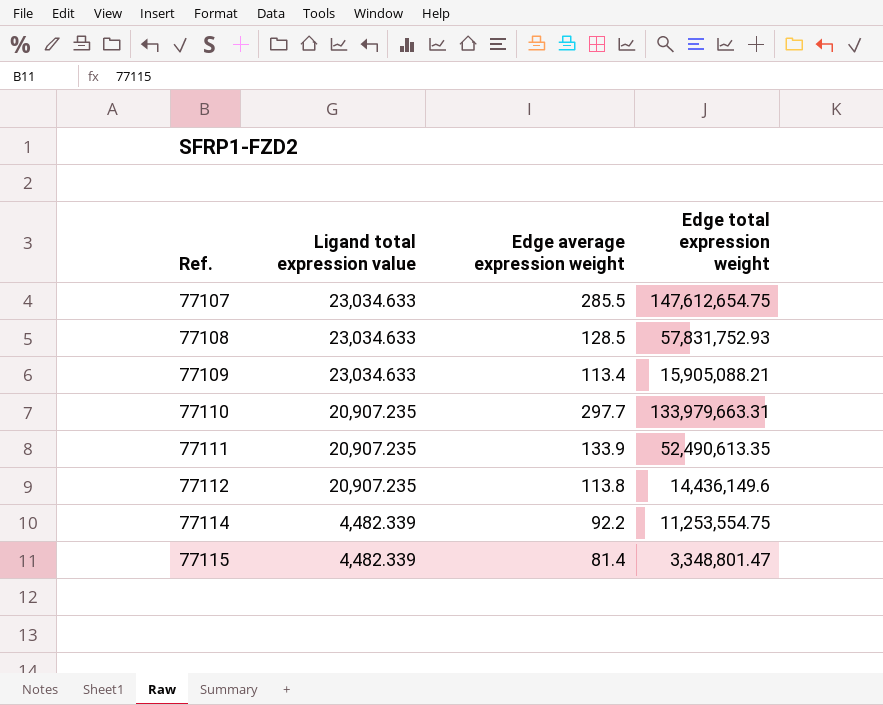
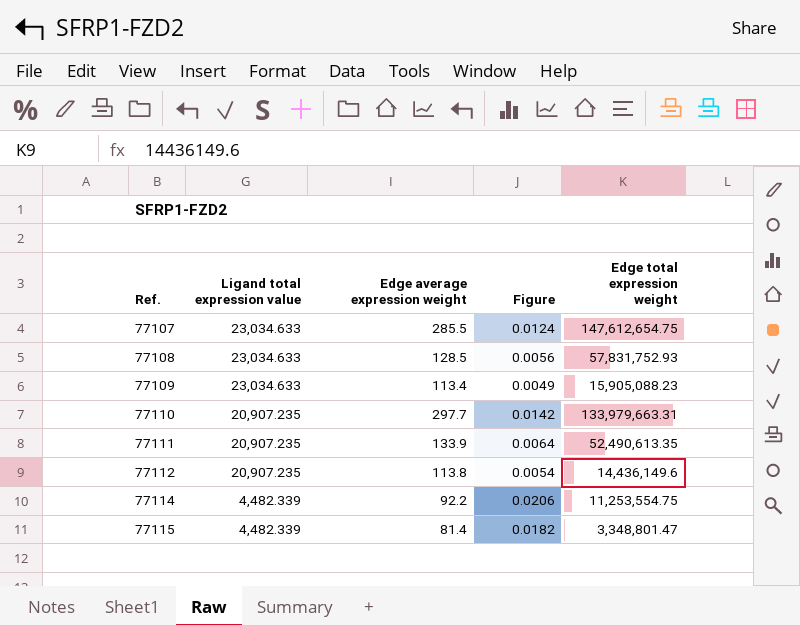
column Figure | formula: none -> [Edge average expression weight] / [Ligand total expression value]
77109 | Edge total expression weight: 15,905,088.21 -> 15,905,088.23

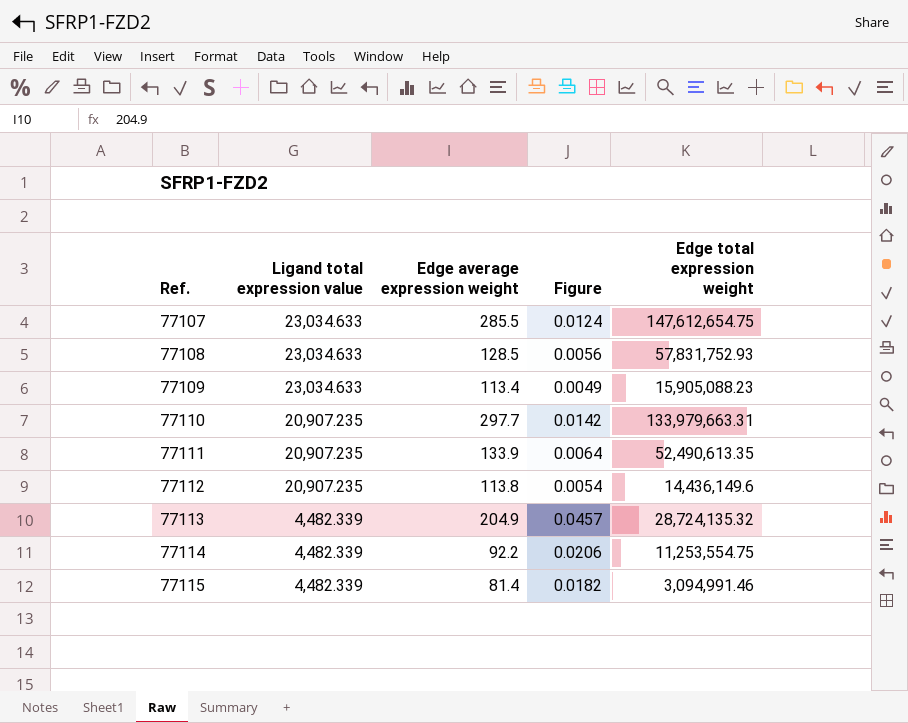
row 77113: none -> 4,482.339 | 204.9 | 0.0457 | 28,724,135.32
77115 | Edge total expression weight: 3,348,801.47 -> 3,094,991.46

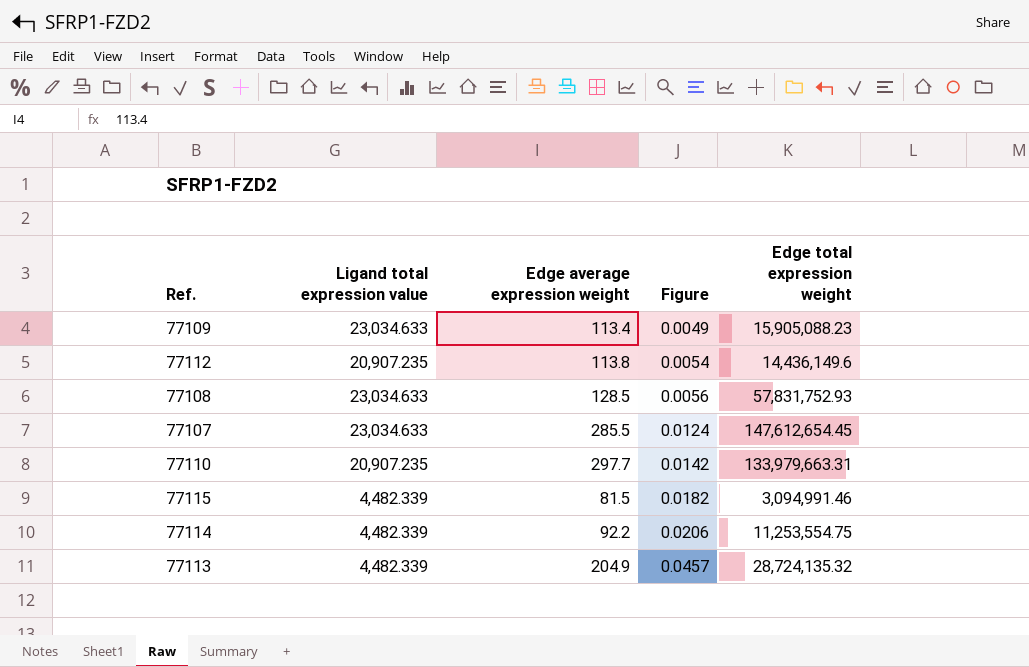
row order: Ref. ascending -> Figure ascending
row 77111: 20,907.235 | 133.9 | 0.0064 | 52,490,613.35 -> none
77107 | Edge total expression weight: 147,612,654.75 -> 147,612,654.45
77115 | Edge average expression weight: 81.4 -> 81.5

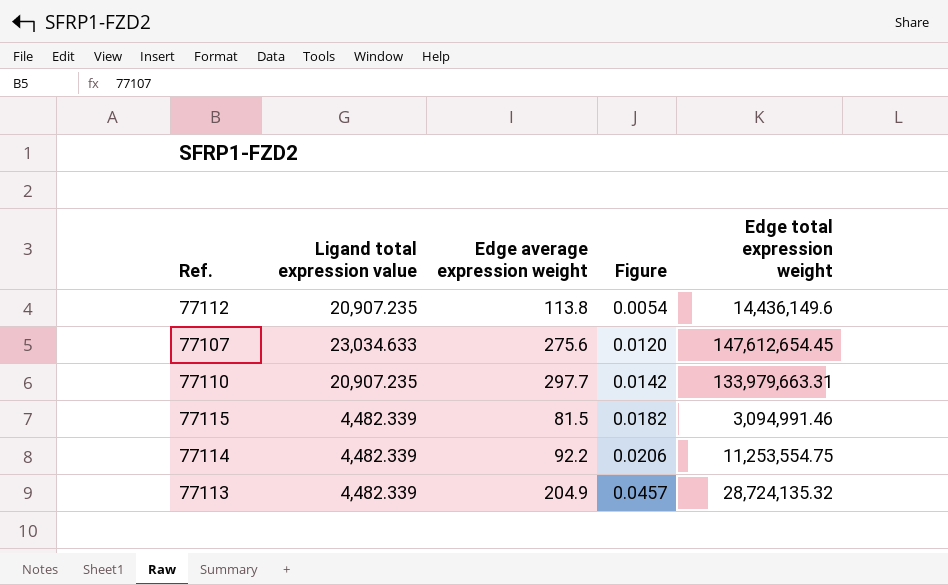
row 77109: 23,034.633 | 113.4 | 0.0049 | 15,905,088.23 -> none
row 77108: 23,034.633 | 128.5 | 0.0056 | 57,831,752.93 -> none
77107 | Edge average expression weight: 285.5 -> 275.6
77107 | Figure: 0.0124 -> 0.0120

